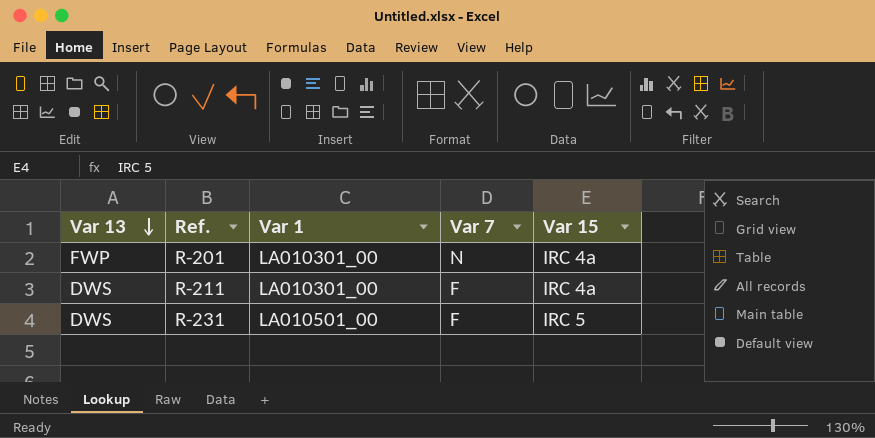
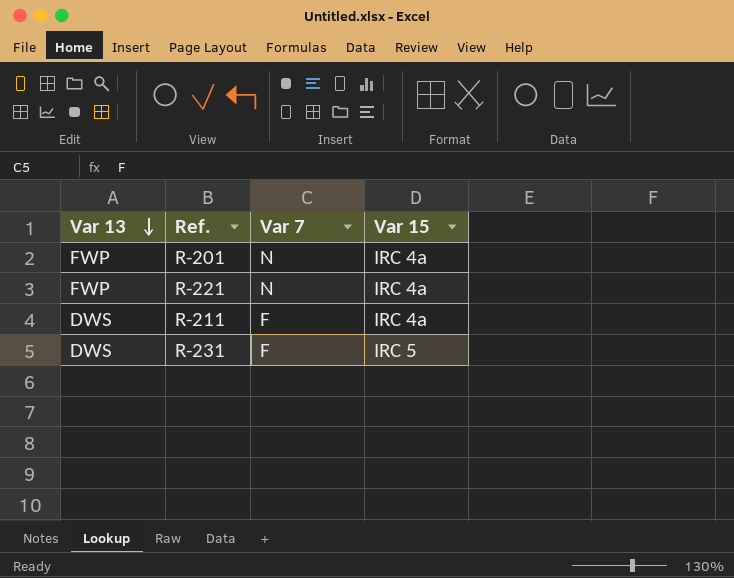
column Var 1 | position: 3 -> none
row R-221: none -> FWP | N | IRC 4a

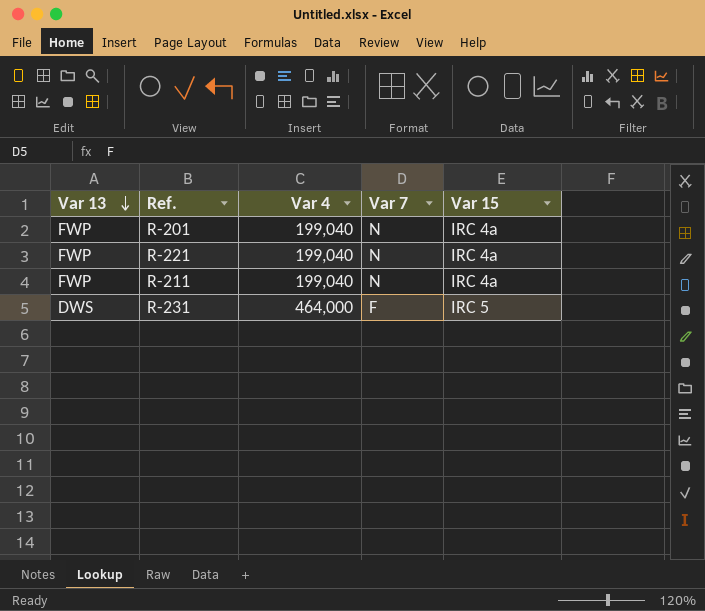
column Var 4 | position: none -> 3
R-211 | Var 13: DWS -> FWP
R-211 | Var 7: F -> N

